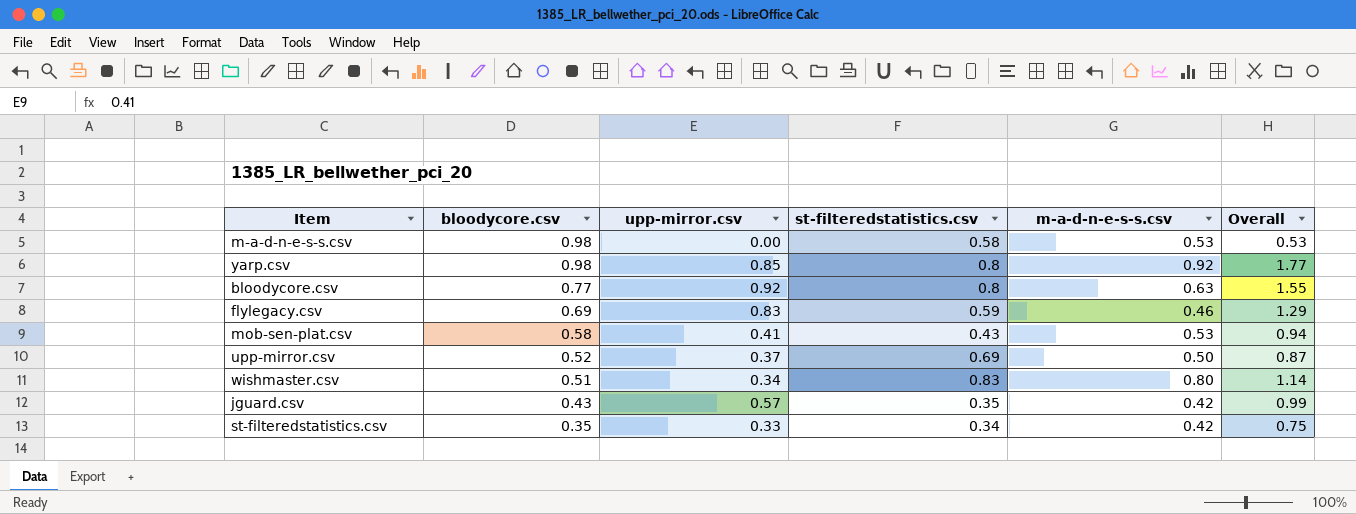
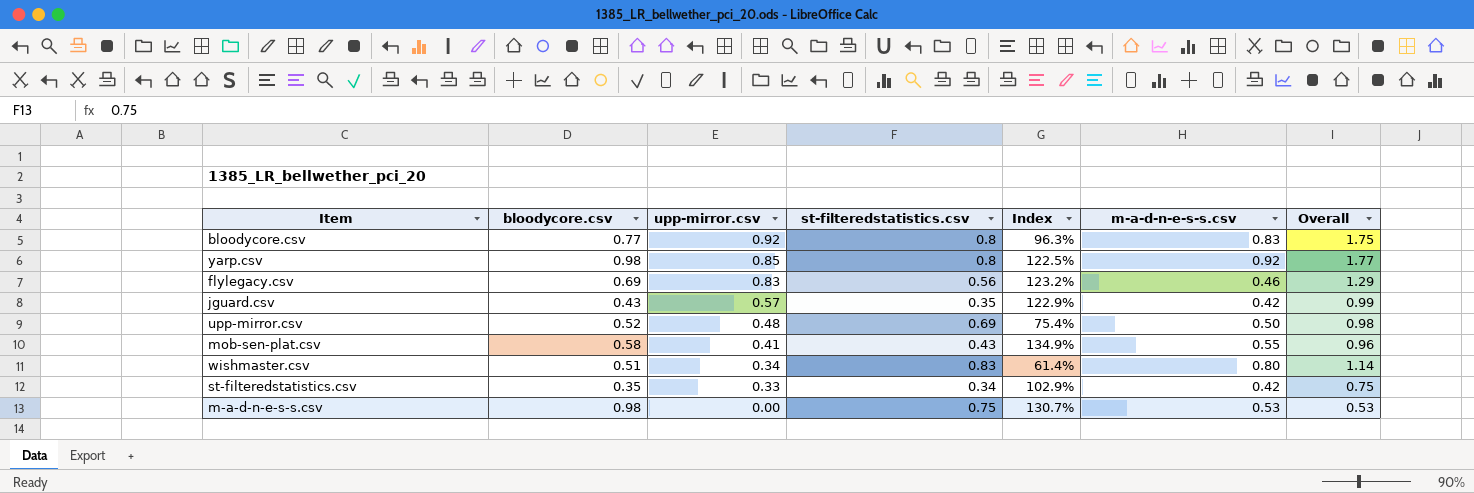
row order: bloodycore.csv descending -> upp-mirror.csv descending
column Index | formula: none -> [bloodycore.csv] / [st-filteredstatistics.csv]
bloodycore.csv | m-a-d-n-e-s-s.csv: 0.63 -> 0.83
bloodycore.csv | Overall: 1.55 -> 1.75
flylegacy.csv | st-filteredstatistics.csv: 0.59 -> 0.56
upp-mirror.csv | upp-mirror.csv: 0.37 -> 0.48
upp-mirror.csv | Overall: 0.87 -> 0.98
mob-sen-plat.csv | m-a-d-n-e-s-s.csv: 0.53 -> 0.55
mob-sen-plat.csv | Overall: 0.94 -> 0.96
m-a-d-n-e-s-s.csv | st-filteredstatistics.csv: 0.58 -> 0.75

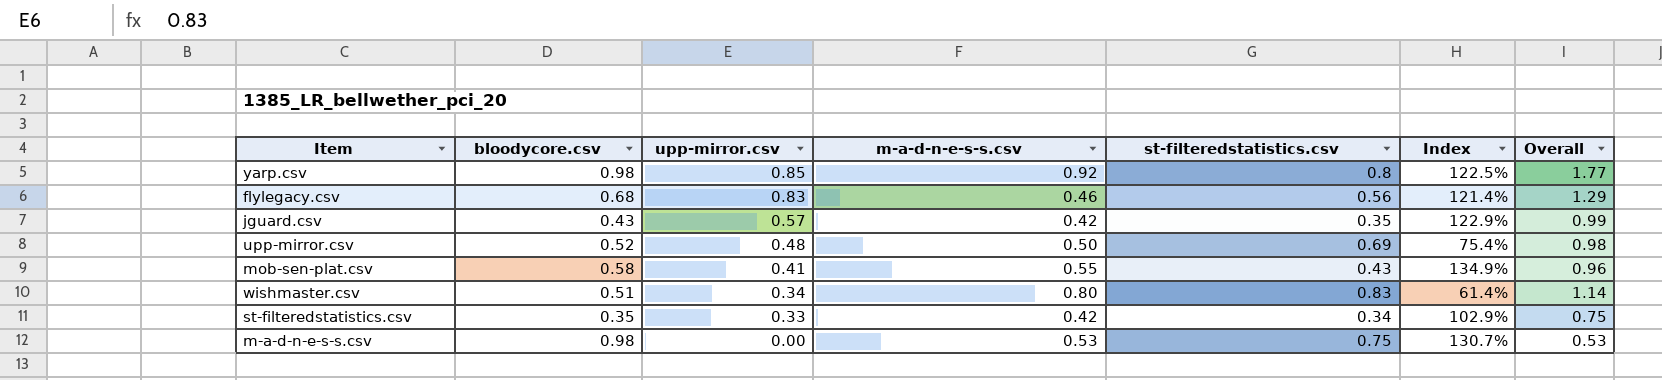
column m-a-d-n-e-s-s.csv | position: 6 -> 4
row bloodycore.csv: 0.77 | 0.92 | 0.8 | 96.3% | 0.83 | 1.75 -> none
flylegacy.csv | bloodycore.csv: 0.69 -> 0.68
flylegacy.csv | Index: 123.2% -> 121.4%

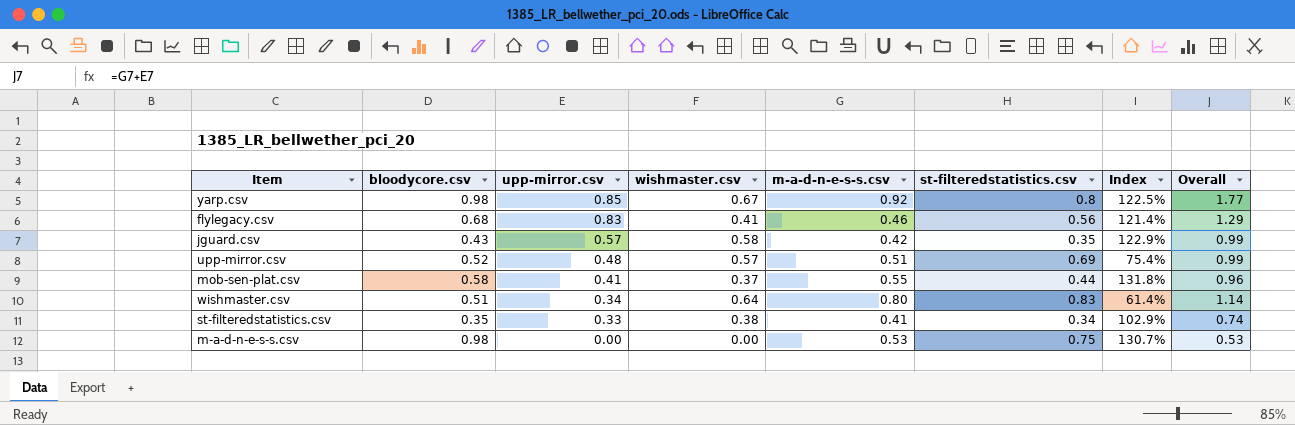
column wishmaster.csv | position: none -> 4
upp-mirror.csv | m-a-d-n-e-s-s.csv: 0.50 -> 0.51
upp-mirror.csv | Overall: 0.98 -> 0.99
mob-sen-plat.csv | st-filteredstatistics.csv: 0.43 -> 0.44
mob-sen-plat.csv | Index: 134.9% -> 131.8%
st-filteredstatistics.csv | m-a-d-n-e-s-s.csv: 0.42 -> 0.41
st-filteredstatistics.csv | Overall: 0.75 -> 0.74

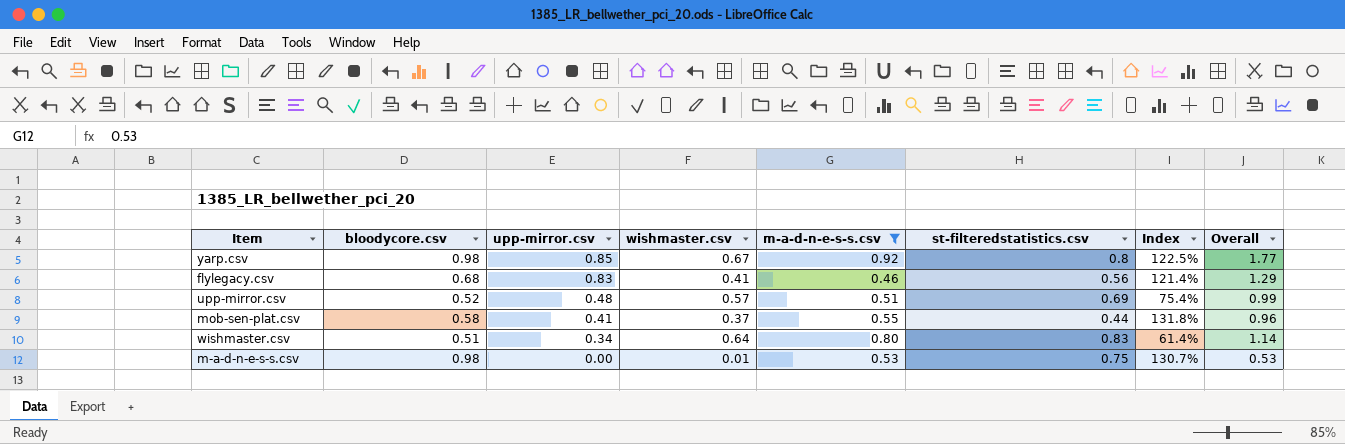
filter: none -> m-a-d-n-e-s-s.csv >= 0.46
m-a-d-n-e-s-s.csv | wishmaster.csv: 0.00 -> 0.01

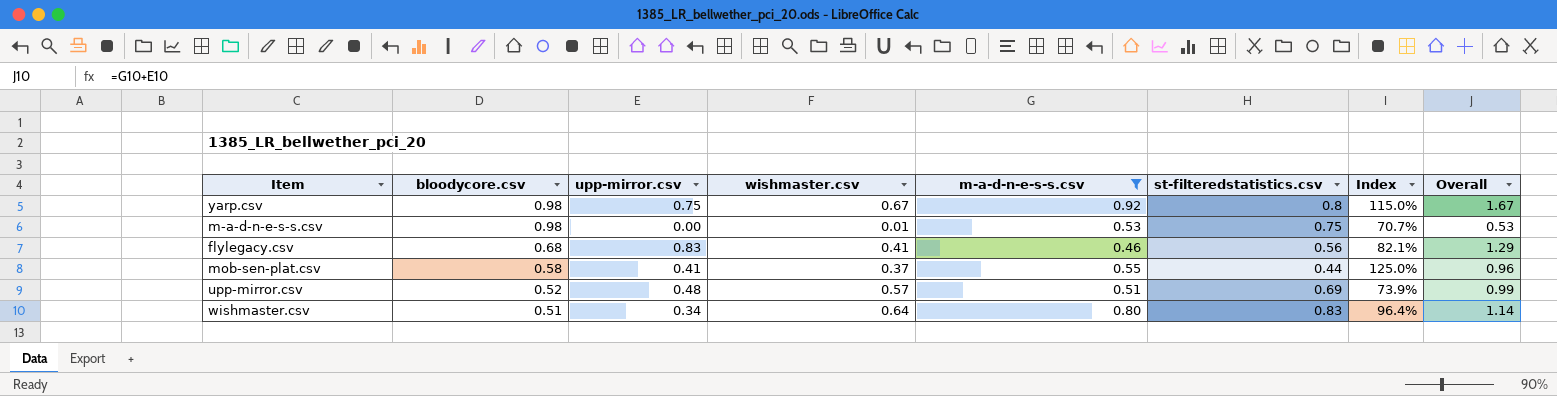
row order: upp-mirror.csv descending -> bloodycore.csv descending
column Index | formula: [bloodycore.csv] / [st-filteredstatistics.csv] -> [m-a-d-n-e-s-s.csv] / [st-filteredstatistics.csv]
yarp.csv | upp-mirror.csv: 0.85 -> 0.75
yarp.csv | Overall: 1.77 -> 1.67

